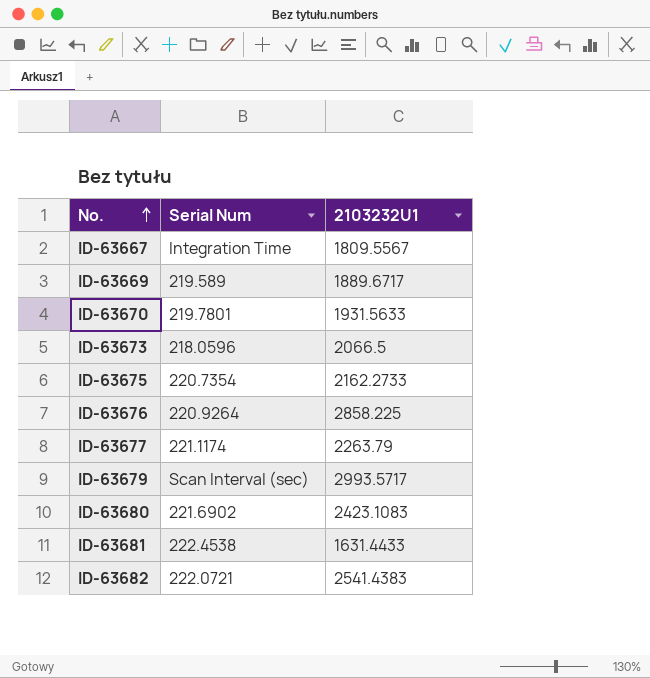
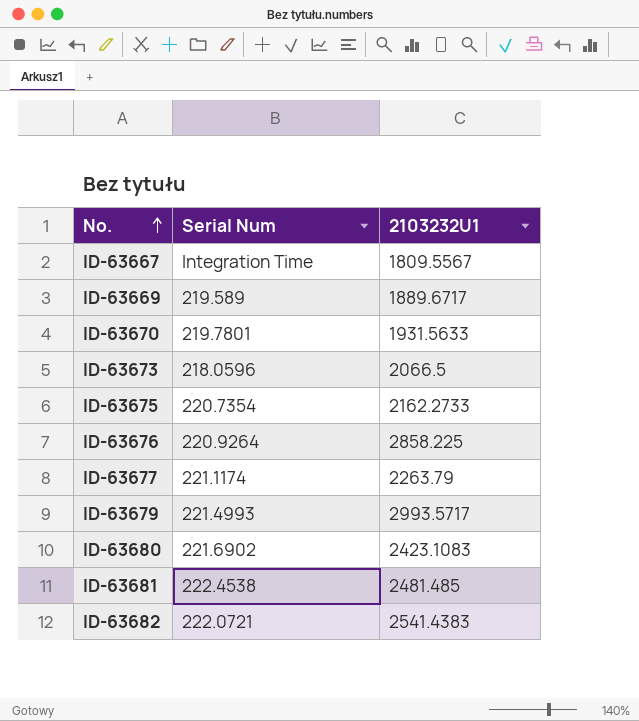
ID-63679 | Serial Num: Scan Interval (sec) -> 221.4993
ID-63681 | 2103232U1: 1631.4433 -> 2481.485

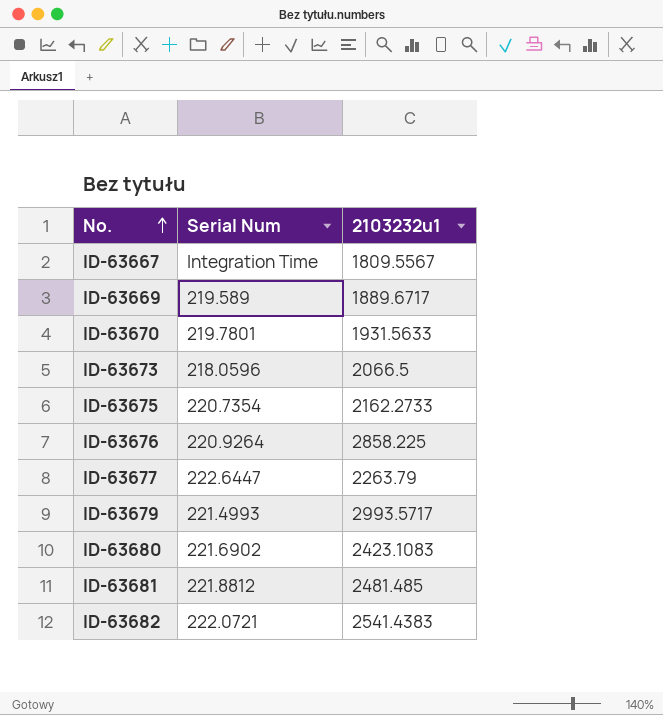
column name: 2103232U1 -> 2103232u1
ID-63677 | Serial Num: 221.1174 -> 222.6447
ID-63681 | Serial Num: 222.4538 -> 221.8812

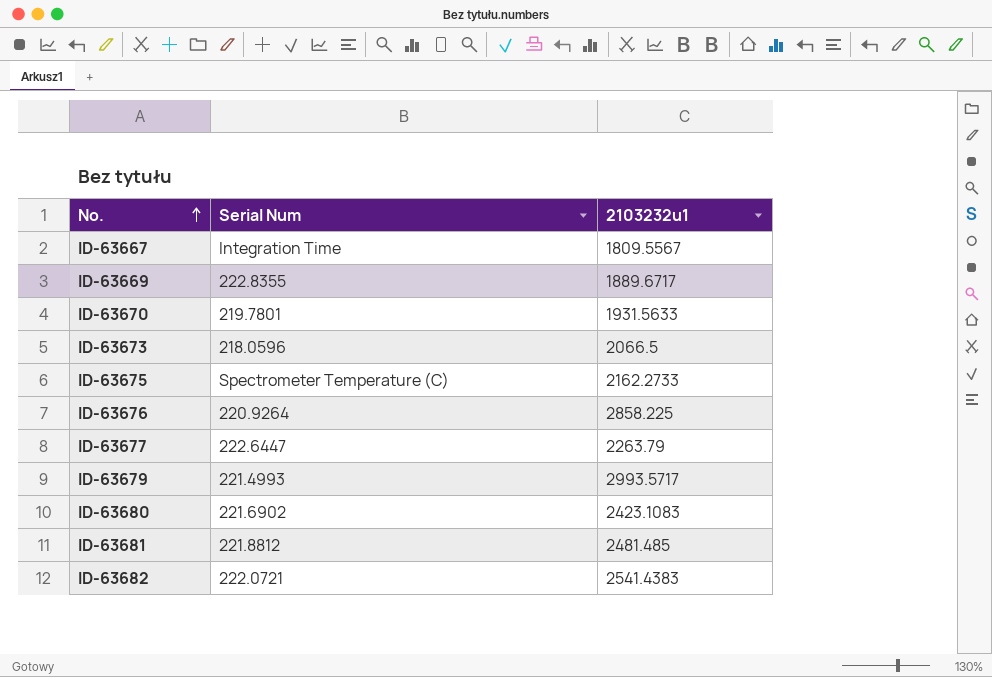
ID-63669 | Serial Num: 219.589 -> 222.8355
ID-63675 | Serial Num: 220.7354 -> Spectrometer Temperature (C)

